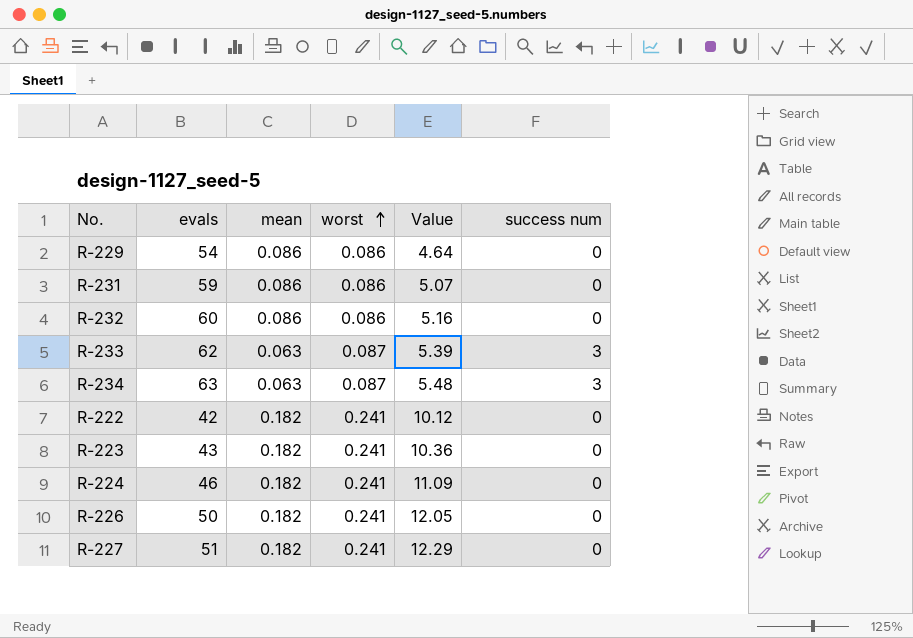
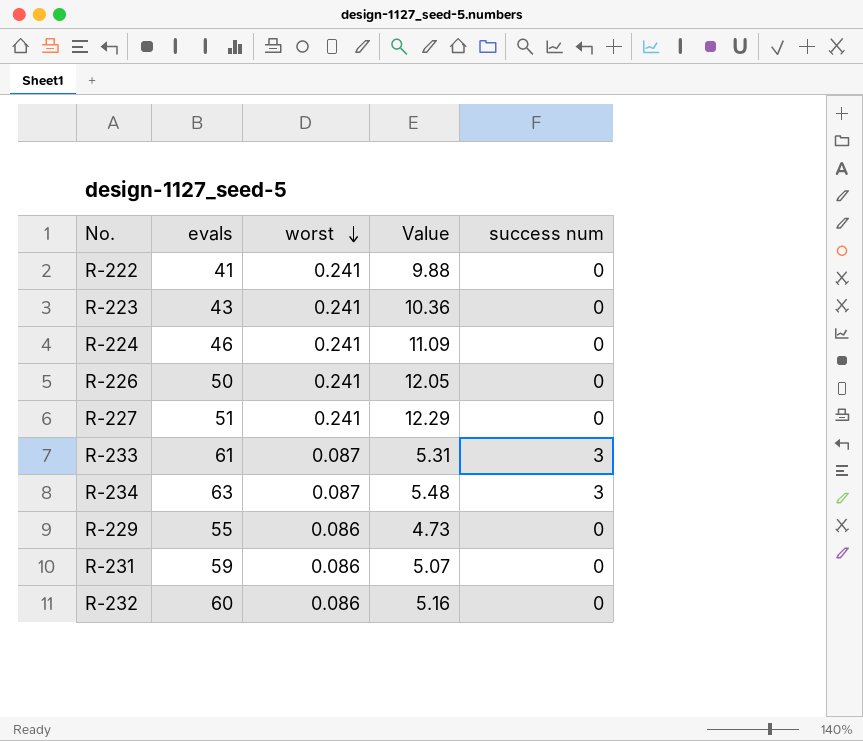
row order: worst ascending -> worst descending
column mean | position: 3 -> none
R-222 | evals: 42 -> 41
R-222 | Value: 10.12 -> 9.88
R-233 | evals: 62 -> 61
R-233 | Value: 5.39 -> 5.31
R-229 | evals: 54 -> 55
R-229 | Value: 4.64 -> 4.73

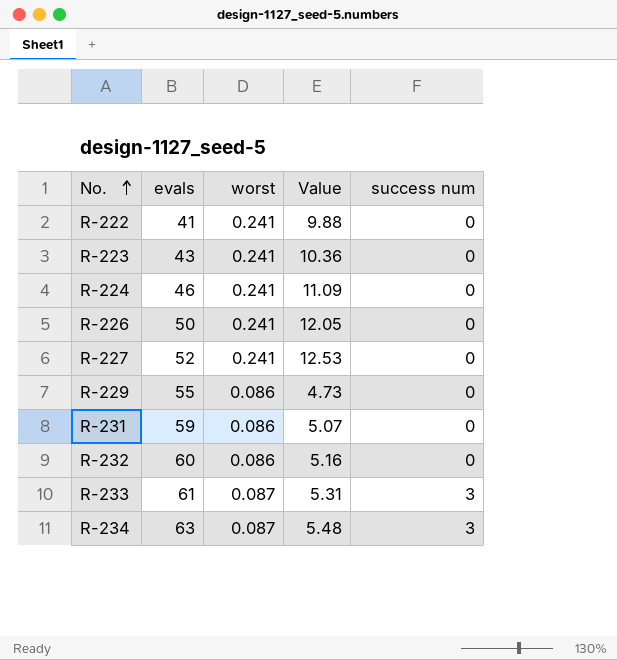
row order: worst descending -> No. ascending
R-227 | evals: 51 -> 52
R-227 | Value: 12.29 -> 12.53

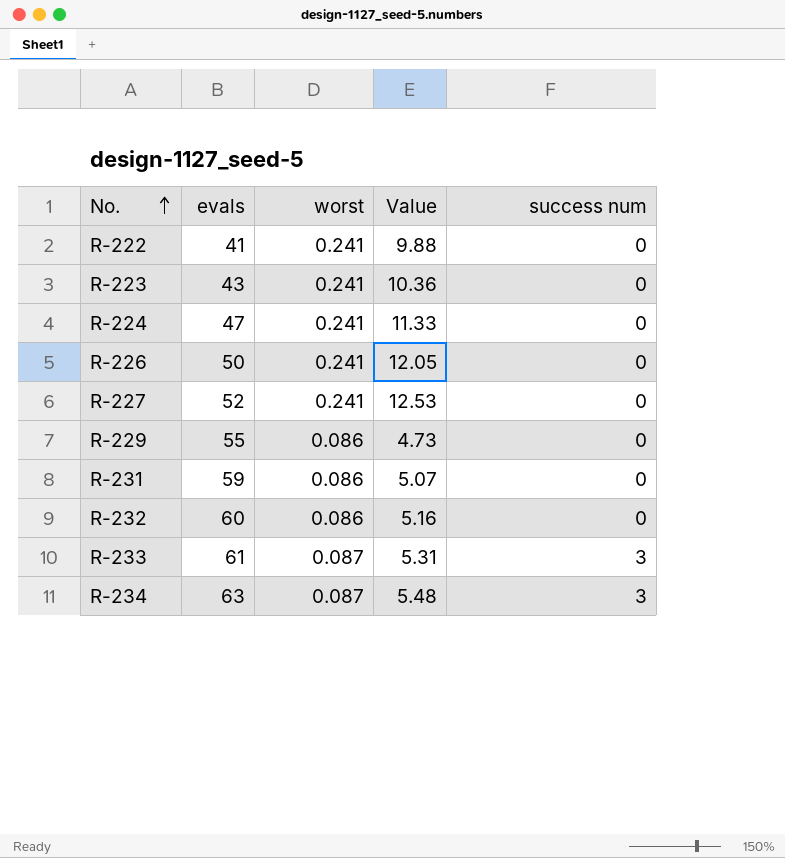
R-224 | evals: 46 -> 47
R-224 | Value: 11.09 -> 11.33

